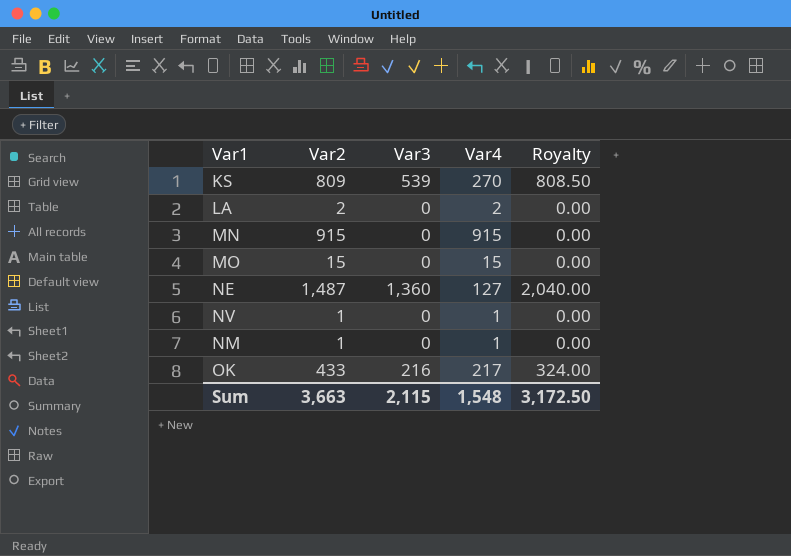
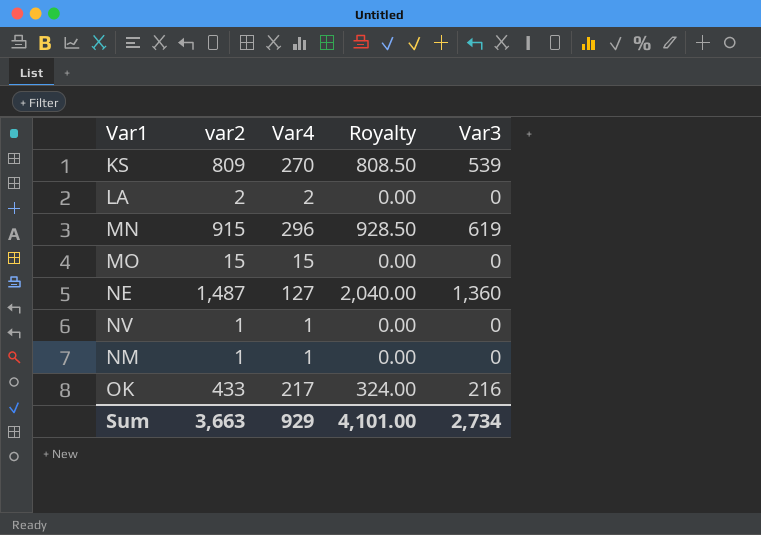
column name: Var2 -> var2
column Var3 | position: 3 -> 5
MN | Var4: 915 -> 296
MN | Royalty: 0.00 -> 928.50
MN | Var3: 0 -> 619
Sum | Var4: 1,548 -> 929
Sum | Royalty: 3,172.50 -> 4,101.00
Sum | Var3: 2,115 -> 2,734

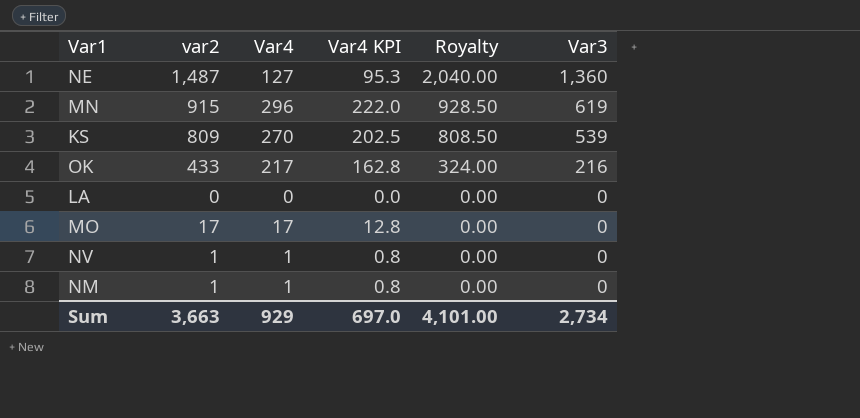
row order: none -> Royalty descending
column Var4 KPI | formula: none -> [Var4] * 0.75
LA | var2: 2 -> 0
LA | Var4: 2 -> 0
MO | var2: 15 -> 17
MO | Var4: 15 -> 17

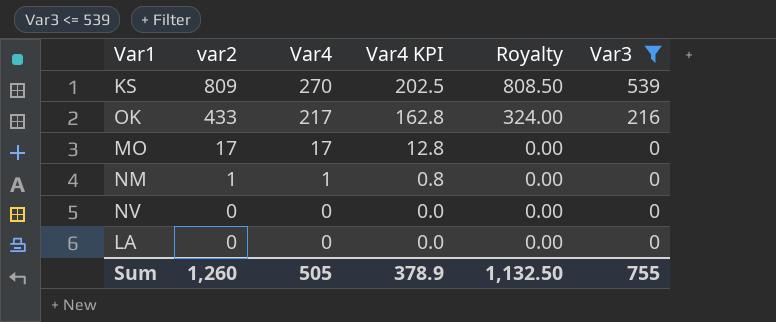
filter: none -> Var3 <= 539
row order: Royalty descending -> var2 descending
NV | var2: 1 -> 0
NV | Var4: 1 -> 0
NV | Var4 KPI: 0.8 -> 0.0
Sum | var2: 3,663 -> 1,260
Sum | Var4: 929 -> 505
Sum | Var4 KPI: 697.0 -> 378.9
Sum | Royalty: 4,101.00 -> 1,132.50
Sum | Var3: 2,734 -> 755

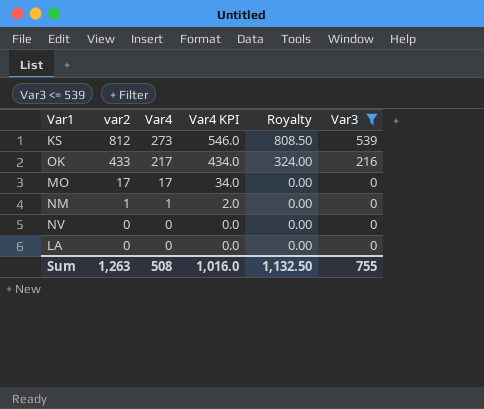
column Var4 KPI | formula: [Var4] * 0.75 -> [Var4] * 2
KS | var2: 809 -> 812
KS | Var4: 270 -> 273
Sum | var2: 1,260 -> 1,263
Sum | Var4: 505 -> 508
Sum | Var4 KPI: 378.9 -> 1,016.0

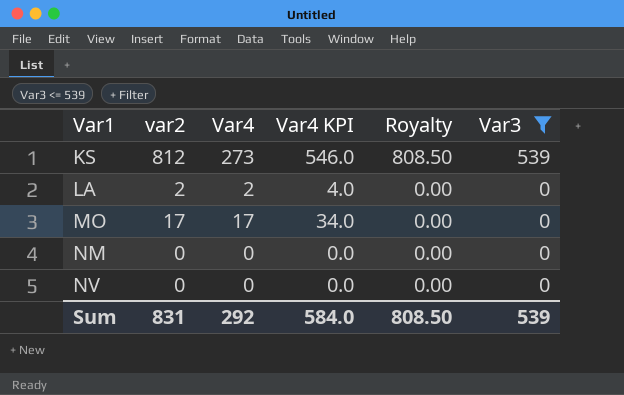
row order: var2 descending -> Var1 ascending
row OK: 433 | 217 | 434.0 | 324.00 | 216 -> none
LA | var2: 0 -> 2
LA | Var4: 0 -> 2
LA | Var4 KPI: 0.0 -> 4.0
NM | var2: 1 -> 0
NM | Var4: 1 -> 0
NM | Var4 KPI: 2.0 -> 0.0
Sum | var2: 1,263 -> 831
Sum | Var4: 508 -> 292
Sum | Var4 KPI: 1,016.0 -> 584.0
Sum | Royalty: 1,132.50 -> 808.50
Sum | Var3: 755 -> 539

